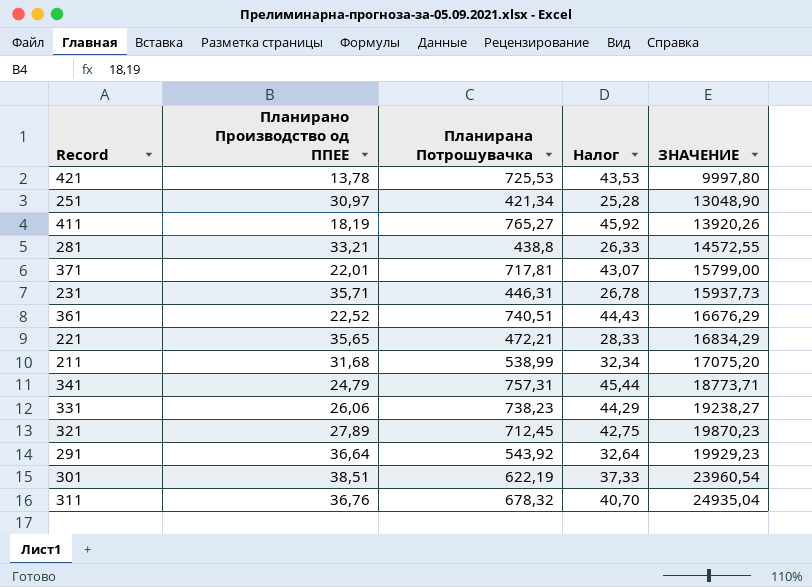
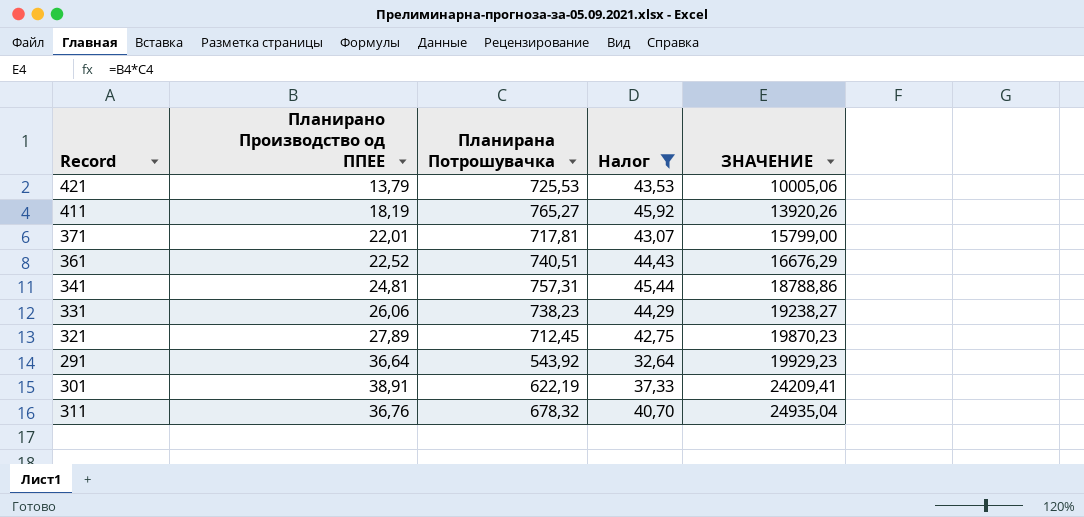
filter: none -> Налог >= 32,64
421 | Планирано Производство од ППЕЕ: 13,78 -> 13,79
421 | ЗНАЧЕНИЕ: 9997,80 -> 10005,06
341 | Планирано Производство од ППЕЕ: 24,79 -> 24,81
341 | ЗНАЧЕНИЕ: 18773,71 -> 18788,86
301 | Планирано Производство од ППЕЕ: 38,51 -> 38,91
301 | ЗНАЧЕНИЕ: 23960,54 -> 24209,41

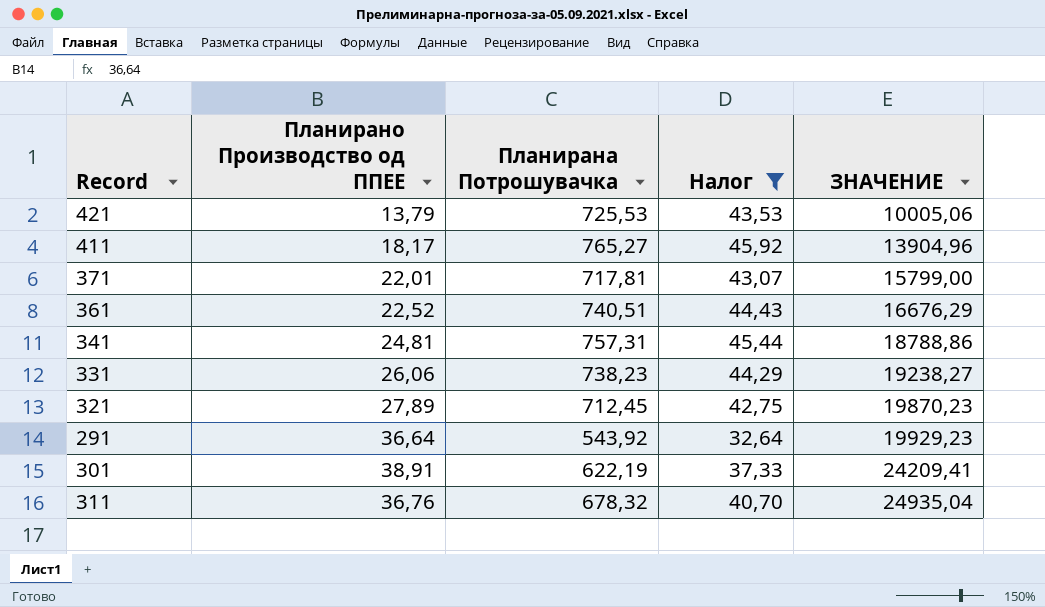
411 | Планирано Производство од ППЕЕ: 18,19 -> 18,17
411 | ЗНАЧЕНИЕ: 13920,26 -> 13904,96

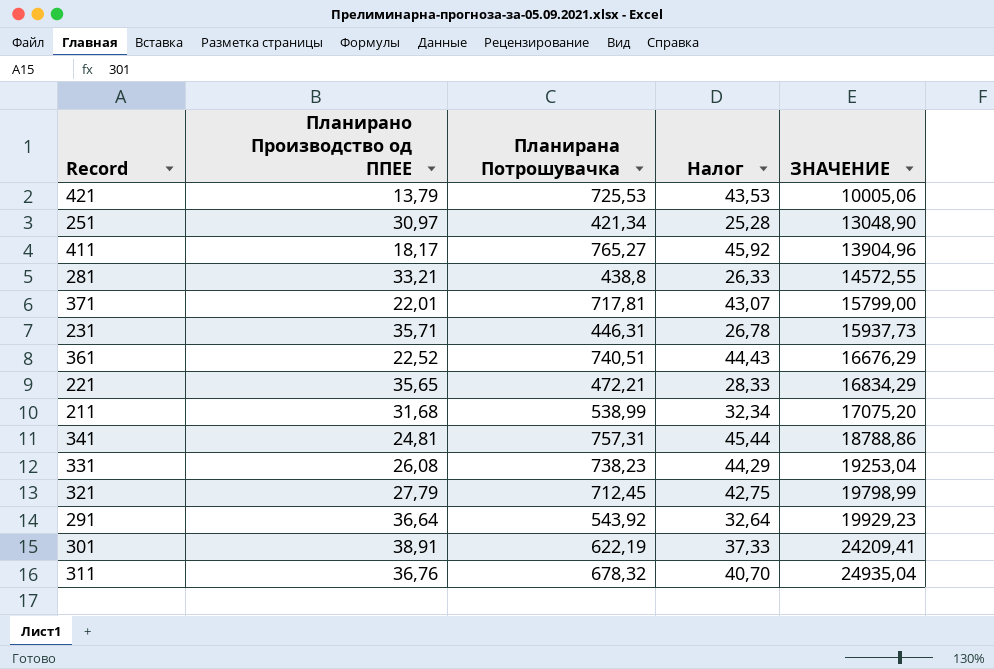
filter: Налог >= 32,64 -> none
331 | Планирано Производство од ППЕЕ: 26,06 -> 26,08
331 | ЗНАЧЕНИЕ: 19238,27 -> 19253,04
321 | Планирано Производство од ППЕЕ: 27,89 -> 27,79
321 | ЗНАЧЕНИЕ: 19870,23 -> 19798,99

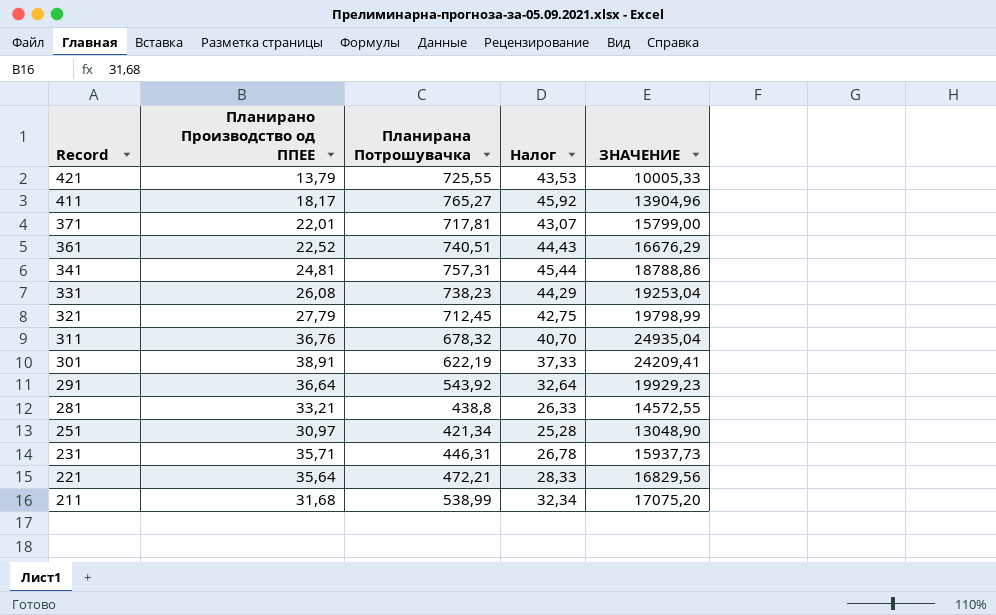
row order: ЗНАЧЕНИЕ ascending -> Record descending
421 | Планирана Потрошувачка: 725,53 -> 725,55
421 | ЗНАЧЕНИЕ: 10005,06 -> 10005,33
221 | Планирано Производство од ППЕЕ: 35,65 -> 35,64
221 | ЗНАЧЕНИЕ: 16834,29 -> 16829,56

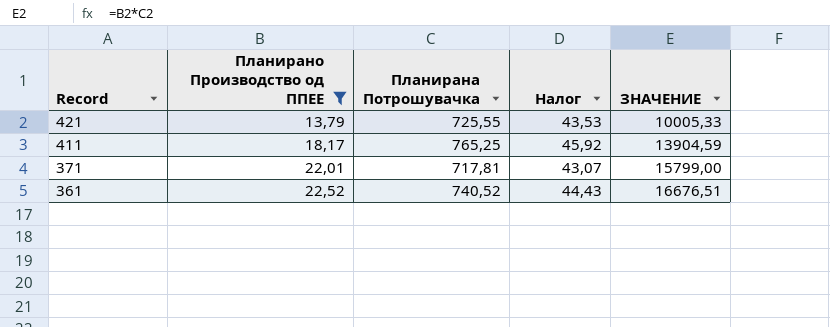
filter: none -> Планирано Производство од ППЕЕ <= 22,52
411 | Планирана Потрошувачка: 765,27 -> 765,25
411 | ЗНАЧЕНИЕ: 13904,96 -> 13904,59
361 | Планирана Потрошувачка: 740,51 -> 740,52
361 | ЗНАЧЕНИЕ: 16676,29 -> 16676,51

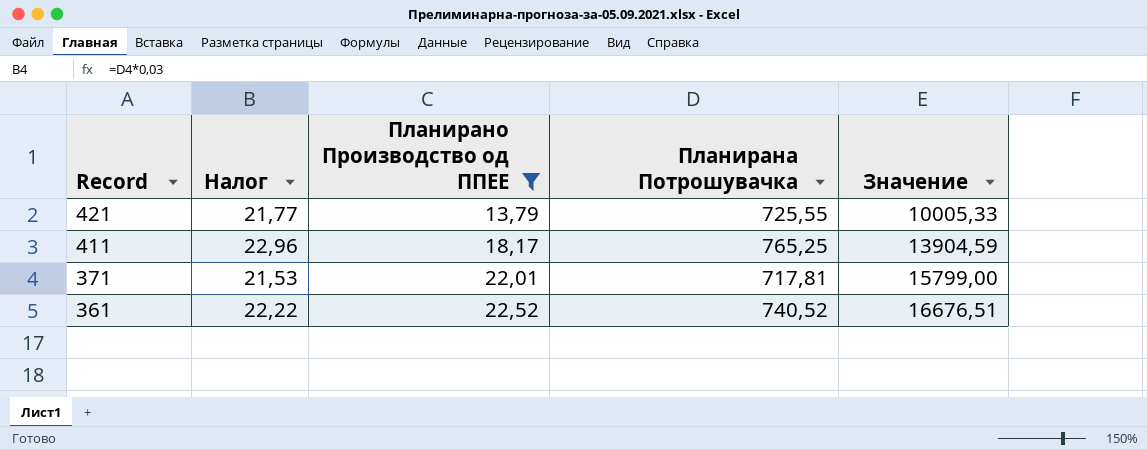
column Налог | formula: [Планирана Потрошувачка] * 0,06 -> [Планирана Потрошувачка] * 0,03
column Налог | position: 4 -> 2
column name: ЗНАЧЕНИЕ -> Значение

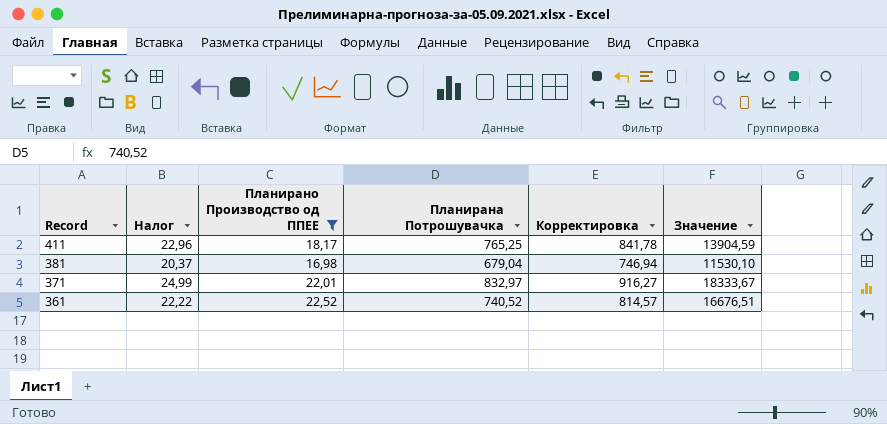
column Корректировка | formula: none -> [Планирана Потрошувачка] * 1,1
row 421: 21,77 | 13,79 | 725,55 | 10005,33 -> none
row 381: none -> 20,37 | 16,98 | 679,04 | 746,94 | 11530,10
371 | Налог: 21,53 -> 24,99
371 | Планирана Потрошувачка: 717,81 -> 832,97
371 | Значение: 15799,00 -> 18333,67

